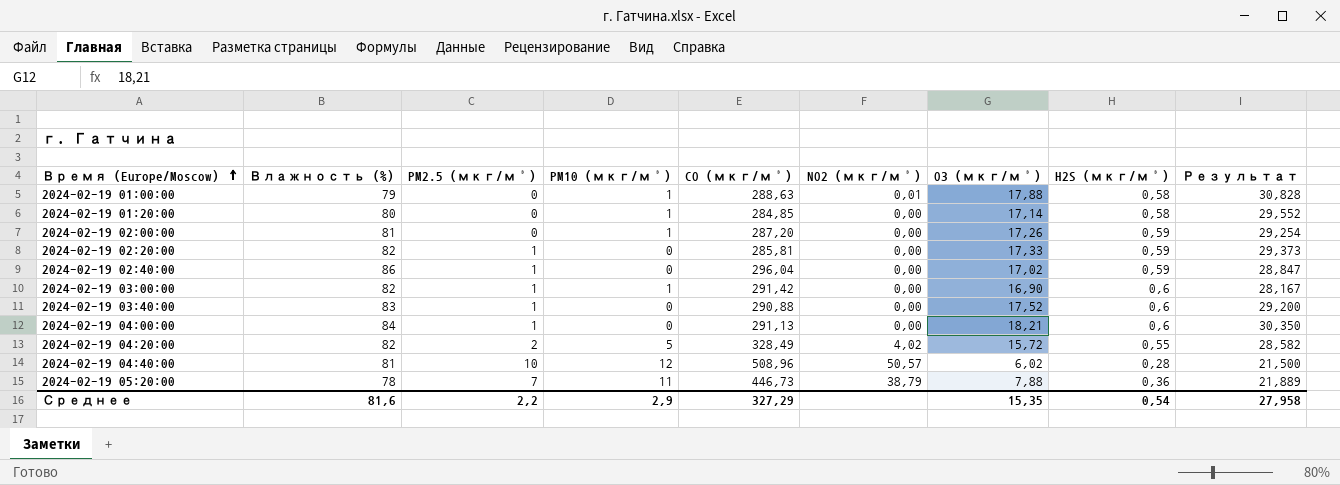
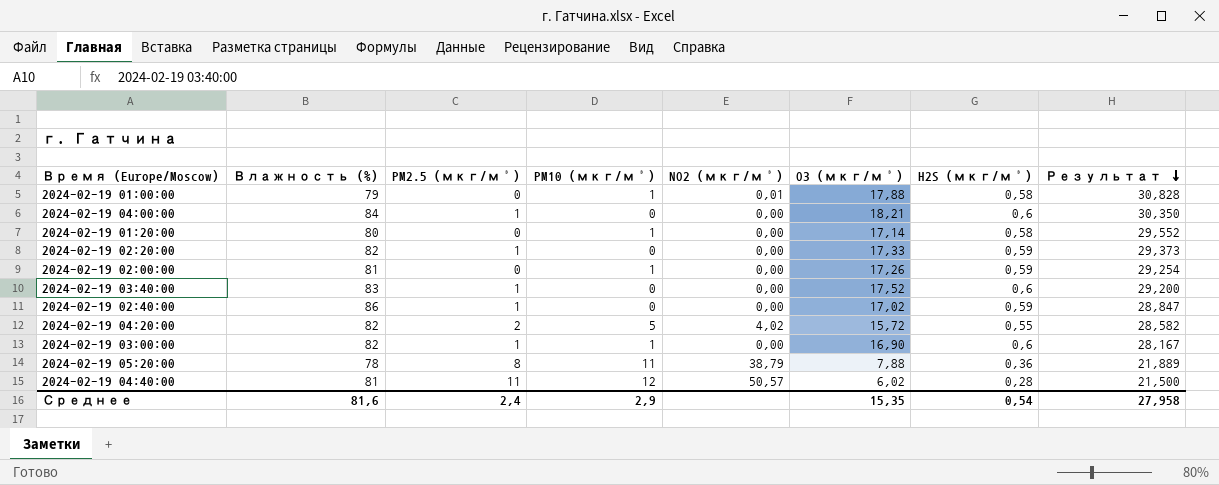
row order: Время (Europe/Moscow) ascending -> Результат descending
column CO (мкг/м³) | position: 5 -> none
2024-02-19 05:20:00 | PM2.5 (мкг/м³): 7 -> 8
2024-02-19 04:40:00 | PM2.5 (мкг/м³): 10 -> 11
Среднее | PM2.5 (мкг/м³): 2,2 -> 2,4

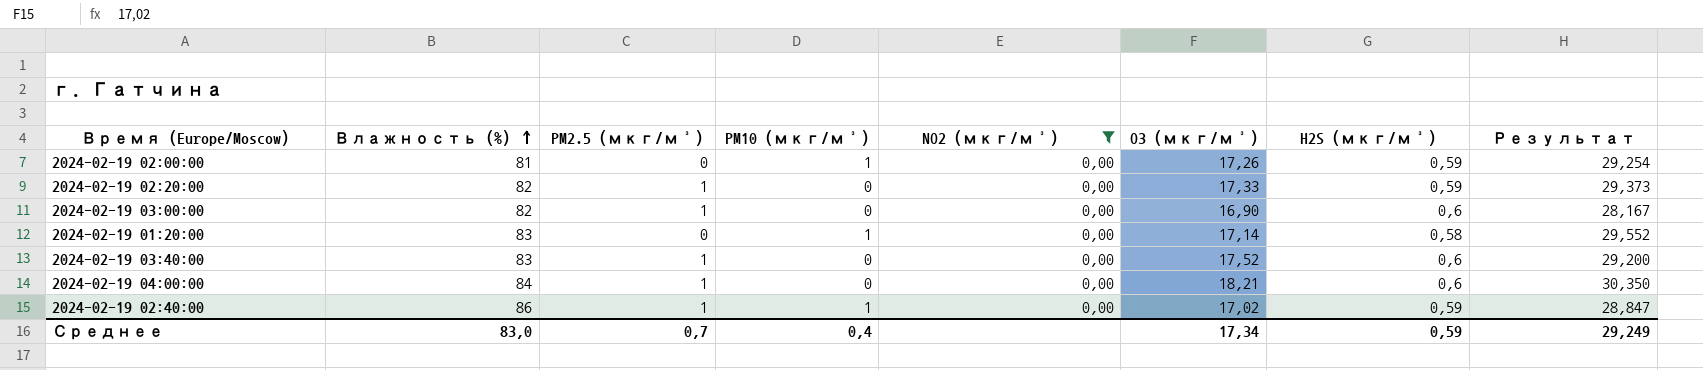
filter: none -> NO2 (мкг/м³) = 0,00
row order: Результат descending -> Влажность (%) ascending
2024-02-19 03:00:00 | PM10 (мкг/м³): 1 -> 0
2024-02-19 01:20:00 | Влажность (%): 80 -> 83
2024-02-19 02:40:00 | PM10 (мкг/м³): 0 -> 1
Среднее | Влажность (%): 81,6 -> 83,0
Среднее | PM2.5 (мкг/м³): 2,4 -> 0,7
Среднее | PM10 (мкг/м³): 2,9 -> 0,4
Среднее | O3 (мкг/м³): 15,35 -> 17,34
Среднее | H2S (мкг/м³): 0,54 -> 0,59
Среднее | Результат: 27,958 -> 29,249

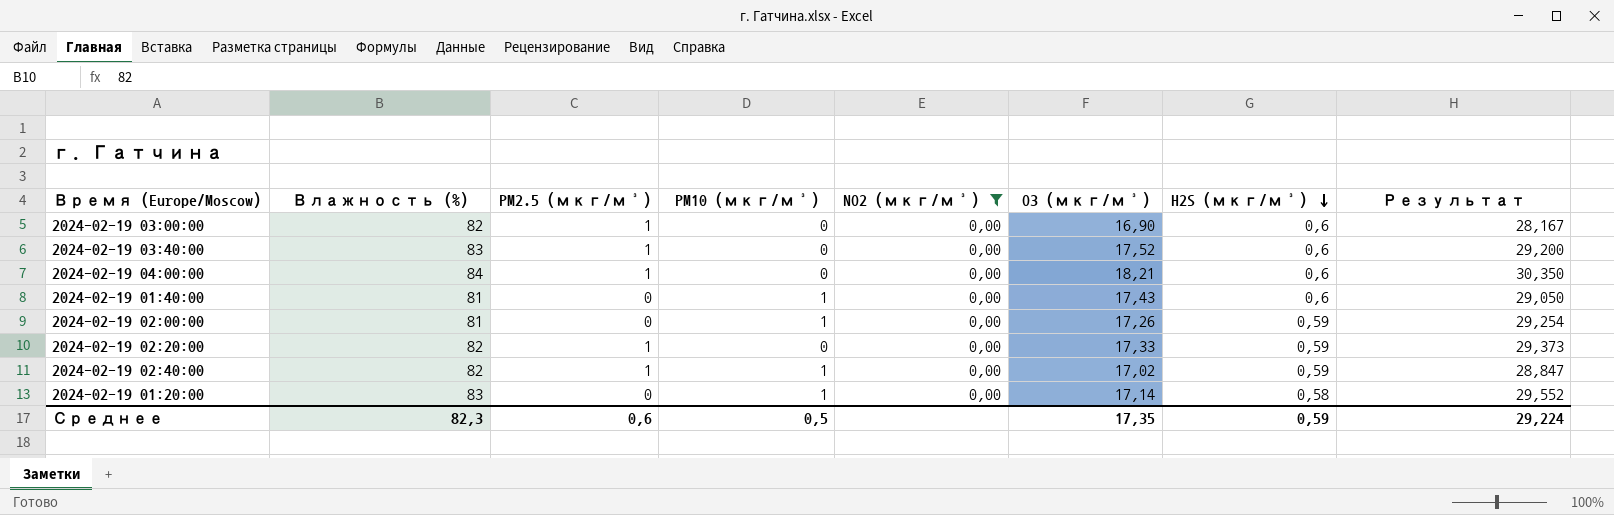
row order: Влажность (%) ascending -> H2S (мкг/м³) descending
row 2024-02-19 01:40:00: none -> 81 | 0 | 1 | 0,00 | 17,43 | 0,6 | 29,050
2024-02-19 02:40:00 | Влажность (%): 86 -> 82
Среднее | Влажность (%): 83,0 -> 82,3
Среднее | PM2.5 (мкг/м³): 0,7 -> 0,6
Среднее | PM10 (мкг/м³): 0,4 -> 0,5
Среднее | O3 (мкг/м³): 17,34 -> 17,35
Среднее | Результат: 29,249 -> 29,224

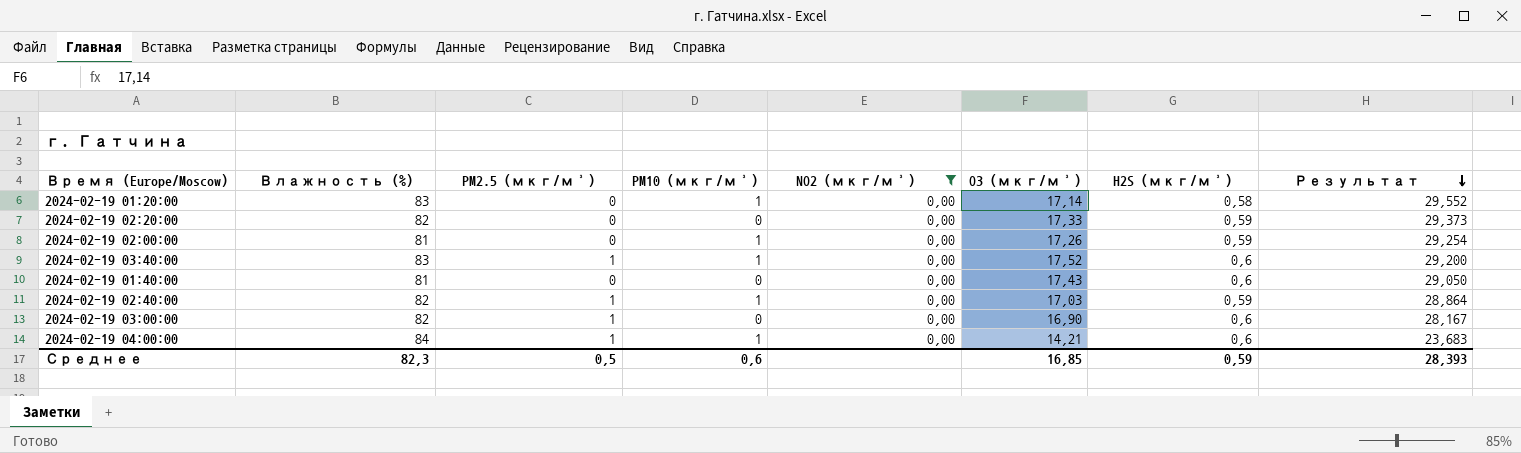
row order: H2S (мкг/м³) descending -> Результат descending
2024-02-19 02:20:00 | PM2.5 (мкг/м³): 1 -> 0
2024-02-19 03:40:00 | PM10 (мкг/м³): 0 -> 1
2024-02-19 01:40:00 | PM10 (мкг/м³): 1 -> 0
2024-02-19 02:40:00 | O3 (мкг/м³): 17,02 -> 17,03
2024-02-19 02:40:00 | Результат: 28,847 -> 28,864
2024-02-19 04:00:00 | PM10 (мкг/м³): 0 -> 1
2024-02-19 04:00:00 | O3 (мкг/м³): 18,21 -> 14,21
2024-02-19 04:00:00 | Результат: 30,350 -> 23,683
Среднее | PM2.5 (мкг/м³): 0,6 -> 0,5
Среднее | PM10 (мкг/м³): 0,5 -> 0,6
Среднее | O3 (мкг/м³): 17,35 -> 16,85
Среднее | Результат: 29,224 -> 28,393

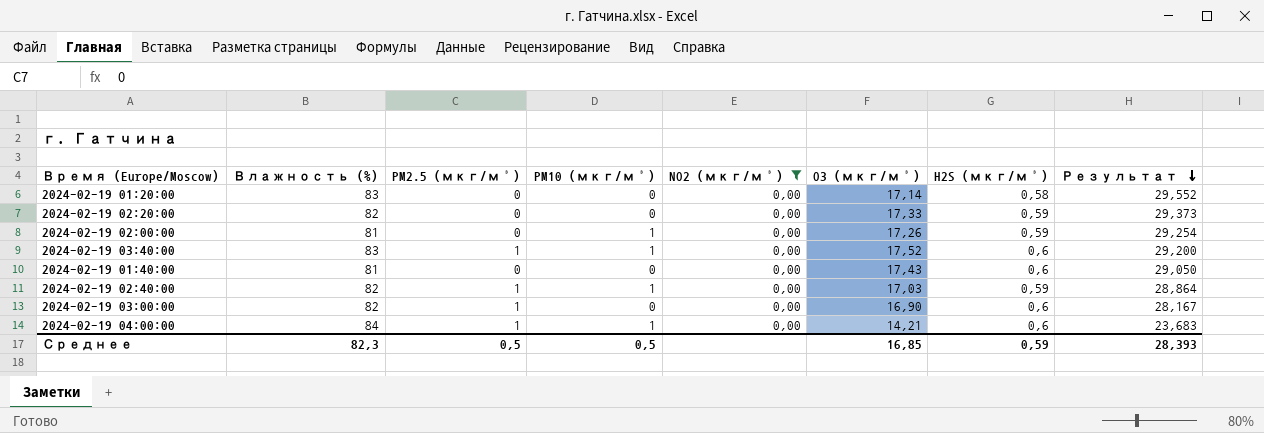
2024-02-19 01:20:00 | PM10 (мкг/м³): 1 -> 0
Среднее | PM10 (мкг/м³): 0,6 -> 0,5

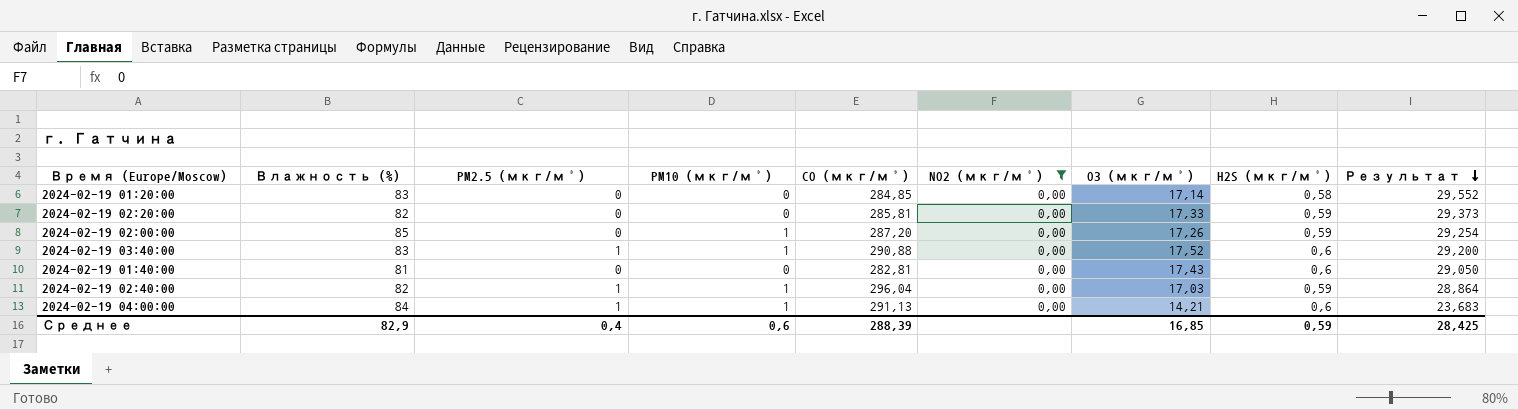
column CO (мкг/м³) | position: none -> 5
row 2024-02-19 03:00:00: 82 | 1 | 0 | 0,00 | 16,90 | 0,6 | 28,167 -> none
2024-02-19 02:00:00 | Влажность (%): 81 -> 85
Среднее | Влажность (%): 82,3 -> 82,9
Среднее | PM2.5 (мкг/м³): 0,5 -> 0,4
Среднее | PM10 (мкг/м³): 0,5 -> 0,6
Среднее | Результат: 28,393 -> 28,425

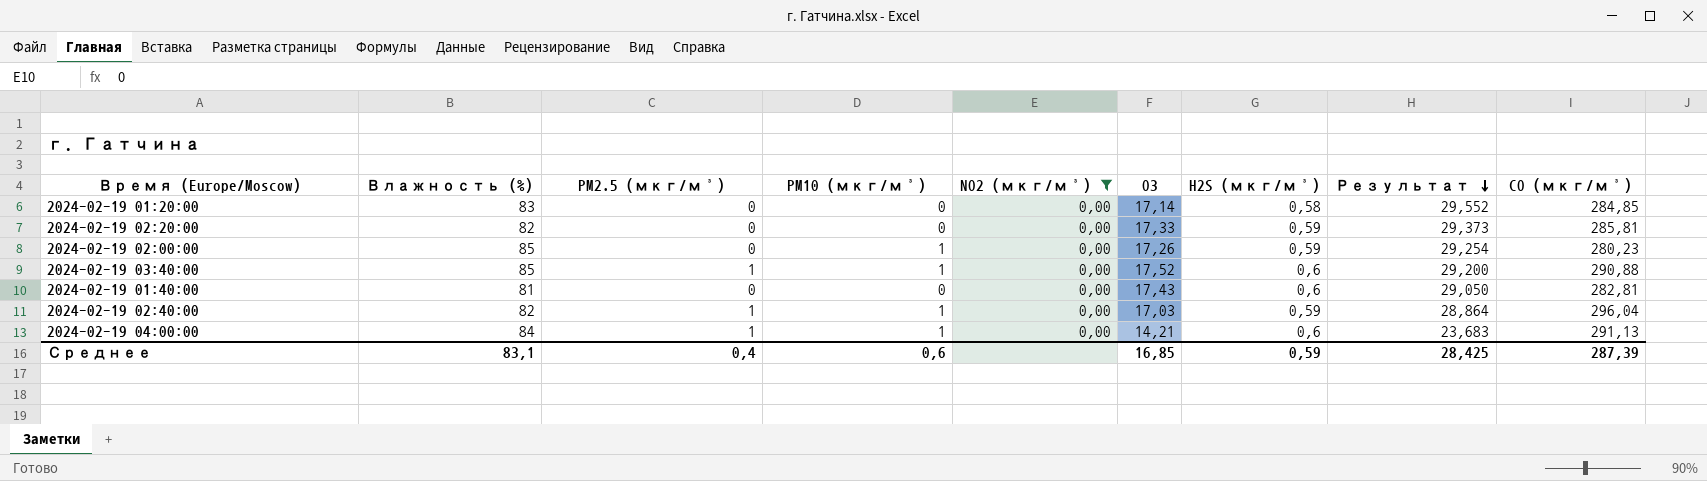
column name: O3 (мкг/м³) -> O3
column CO (мкг/м³) | position: 5 -> 9
2024-02-19 02:00:00 | CO (мкг/м³): 287,20 -> 280,23
2024-02-19 03:40:00 | Влажность (%): 83 -> 85
Среднее | Влажность (%): 82,9 -> 83,1
Среднее | CO (мкг/м³): 288,39 -> 287,39

